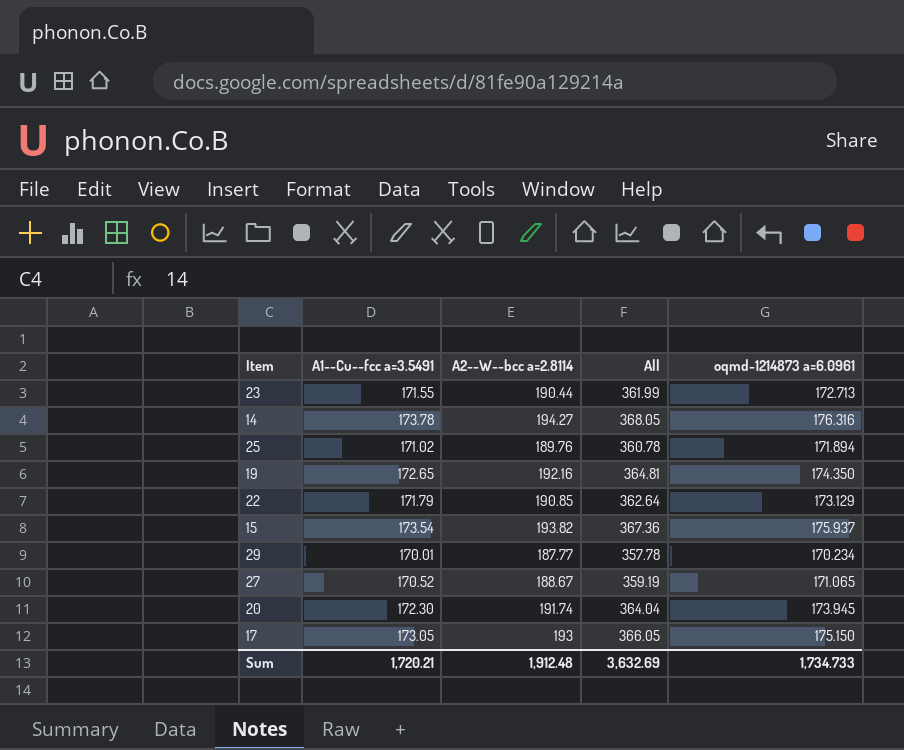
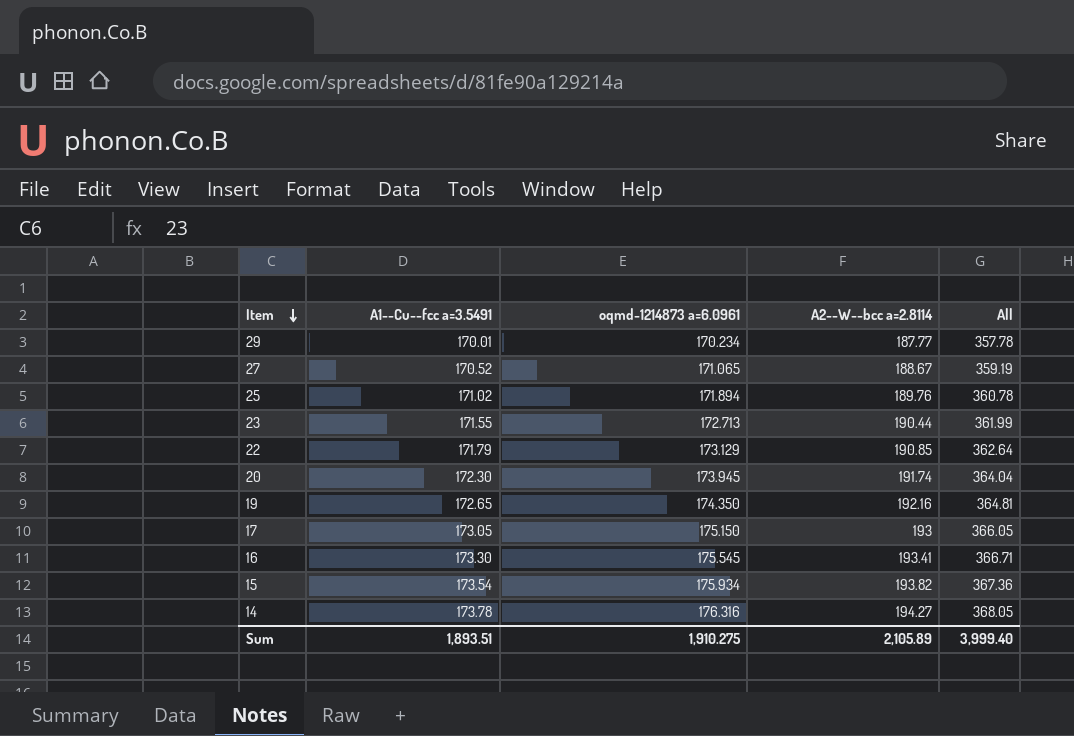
row order: none -> Item descending
column oqmd-1214873 a=6.0961 | position: 5 -> 3
row 16: none -> 173.30 | 175.545 | 193.41 | 366.71
15 | oqmd-1214873 a=6.0961: 175.937 -> 175.934
Sum | A1--Cu--fcc a=3.5491: 1,720.21 -> 1,893.51
Sum | oqmd-1214873 a=6.0961: 1,734.733 -> 1,910.275
Sum | A2--W--bcc a=2.8114: 1,912.48 -> 2,105.89
Sum | All: 3,632.69 -> 3,999.40

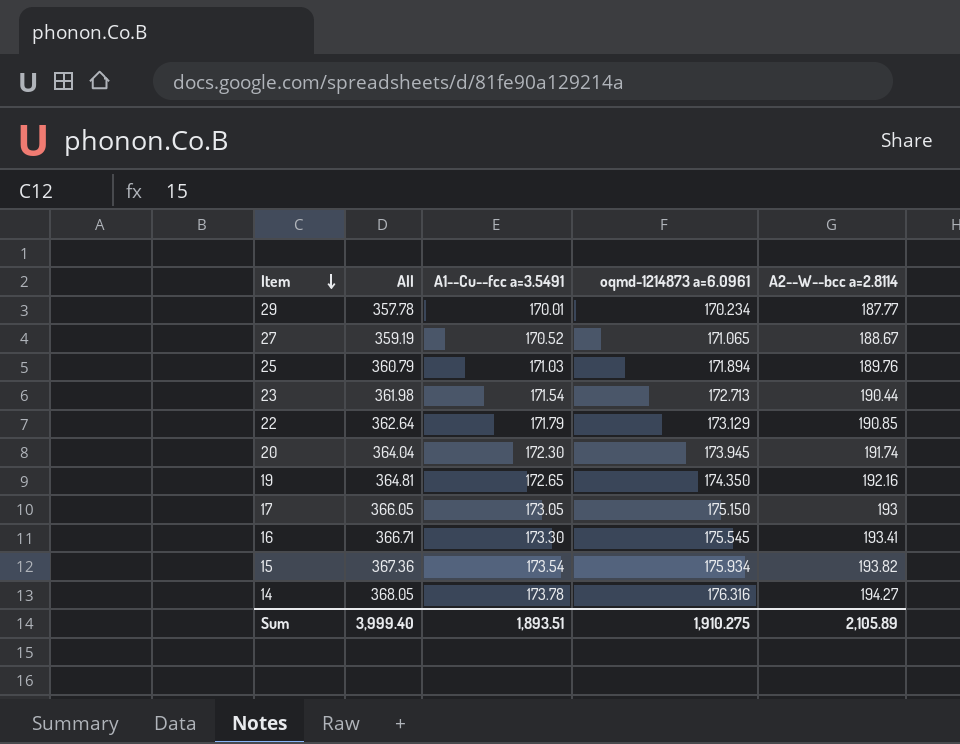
column All | position: 5 -> 2
25 | All: 360.78 -> 360.79
25 | A1--Cu--fcc a=3.5491: 171.02 -> 171.03
23 | All: 361.99 -> 361.98
23 | A1--Cu--fcc a=3.5491: 171.55 -> 171.54

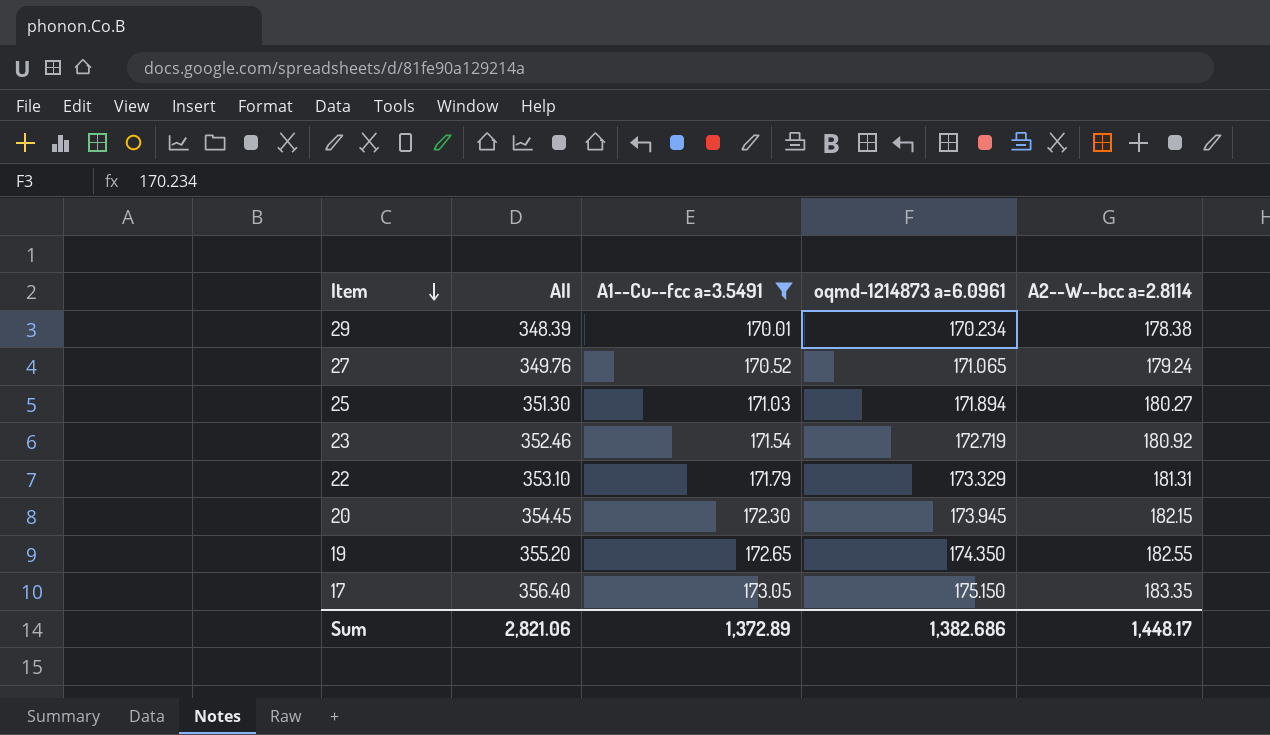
filter: none -> A1--Cu--fcc a=3.5491 <= 173.05
29 | All: 357.78 -> 348.39
29 | A2--W--bcc a=2.8114: 187.77 -> 178.38
27 | All: 359.19 -> 349.76
27 | A2--W--bcc a=2.8114: 188.67 -> 179.24
25 | All: 360.79 -> 351.30
25 | A2--W--bcc a=2.8114: 189.76 -> 180.27
23 | All: 361.98 -> 352.46
23 | oqmd-1214873 a=6.0961: 172.713 -> 172.719
23 | A2--W--bcc a=2.8114: 190.44 -> 180.92
22 | All: 362.64 -> 353.10
22 | oqmd-1214873 a=6.0961: 173.129 -> 173.329
22 | A2--W--bcc a=2.8114: 190.85 -> 181.31
20 | All: 364.04 -> 354.45
20 | A2--W--bcc a=2.8114: 191.74 -> 182.15
19 | All: 364.81 -> 355.20
19 | A2--W--bcc a=2.8114: 192.16 -> 182.55
17 | All: 366.05 -> 356.40
17 | A2--W--bcc a=2.8114: 193 -> 183.35
Sum | All: 3,999.40 -> 2,821.06
Sum | A1--Cu--fcc a=3.5491: 1,893.51 -> 1,372.89
Sum | oqmd-1214873 a=6.0961: 1,910.275 -> 1,382.686
Sum | A2--W--bcc a=2.8114: 2,105.89 -> 1,448.17

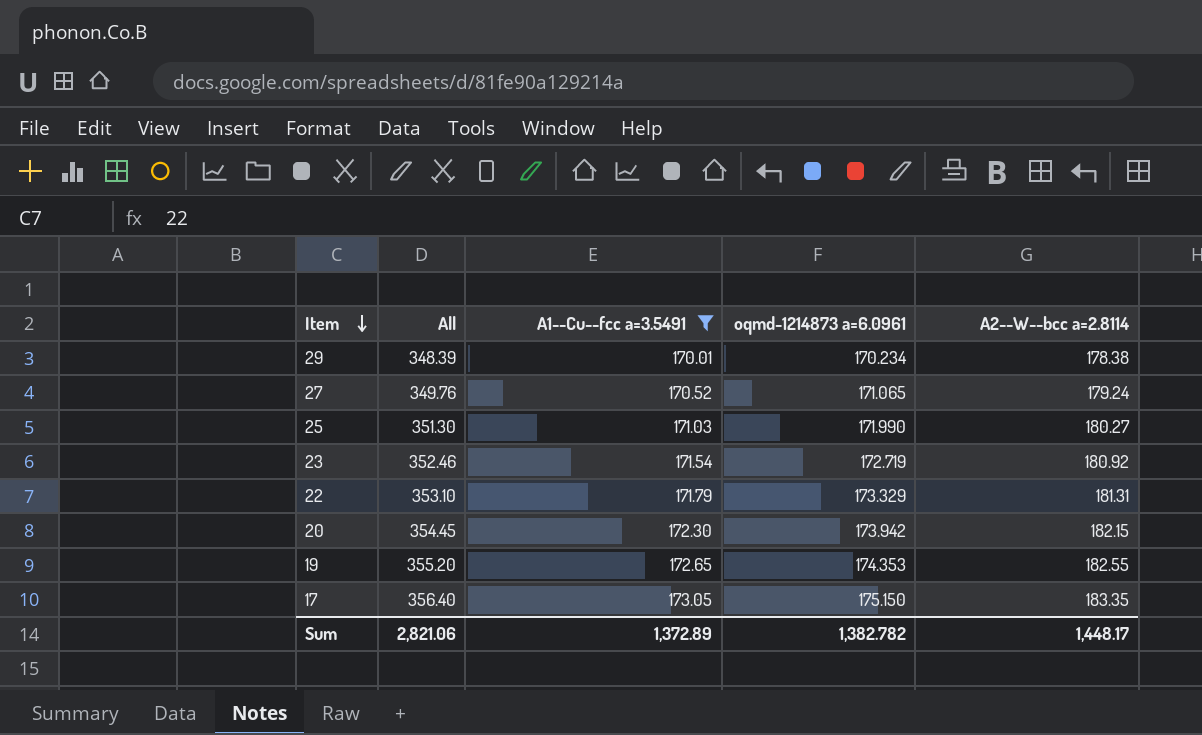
25 | oqmd-1214873 a=6.0961: 171.894 -> 171.990
20 | oqmd-1214873 a=6.0961: 173.945 -> 173.942
19 | oqmd-1214873 a=6.0961: 174.350 -> 174.353
Sum | oqmd-1214873 a=6.0961: 1,382.686 -> 1,382.782

